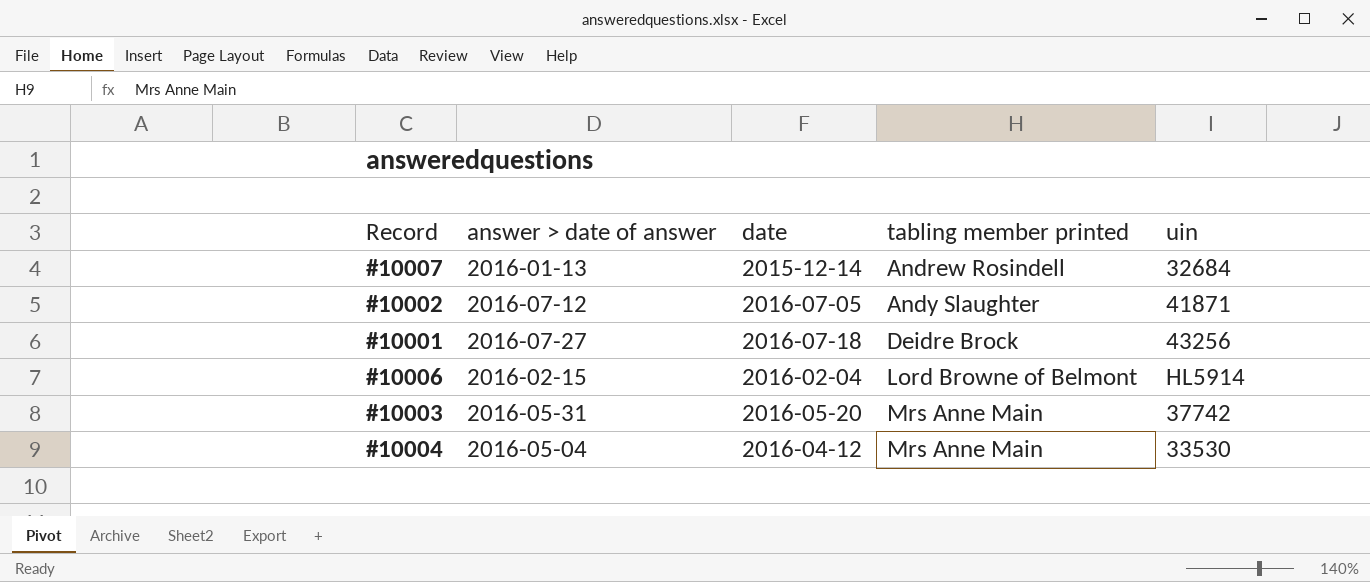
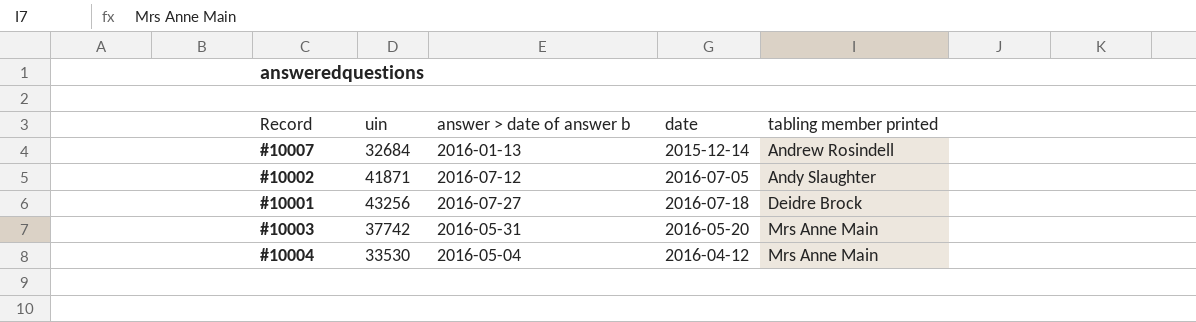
column uin | position: 5 -> 2
column name: answer > date of answer -> answer > date of answer b
row #10006: 2016-02-15 | 2016-02-04 | Lord Browne of Belmont | HL5914 -> none

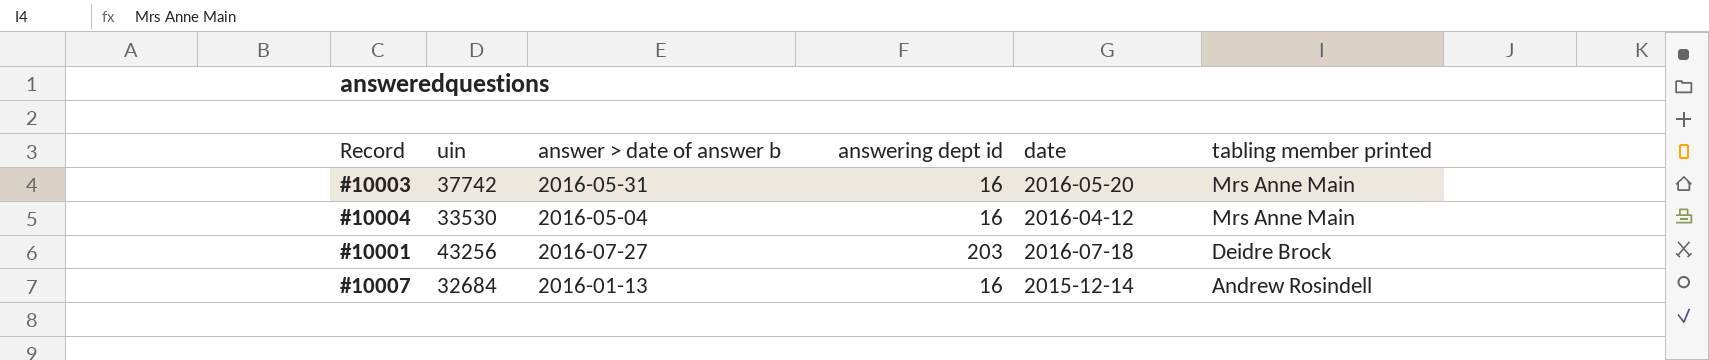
row order: tabling member printed ascending -> tabling member printed descending
column answering dept id | position: none -> 4
row #10002: 41871 | 2016-07-12 | 2016-07-05 | Andy Slaughter -> none

